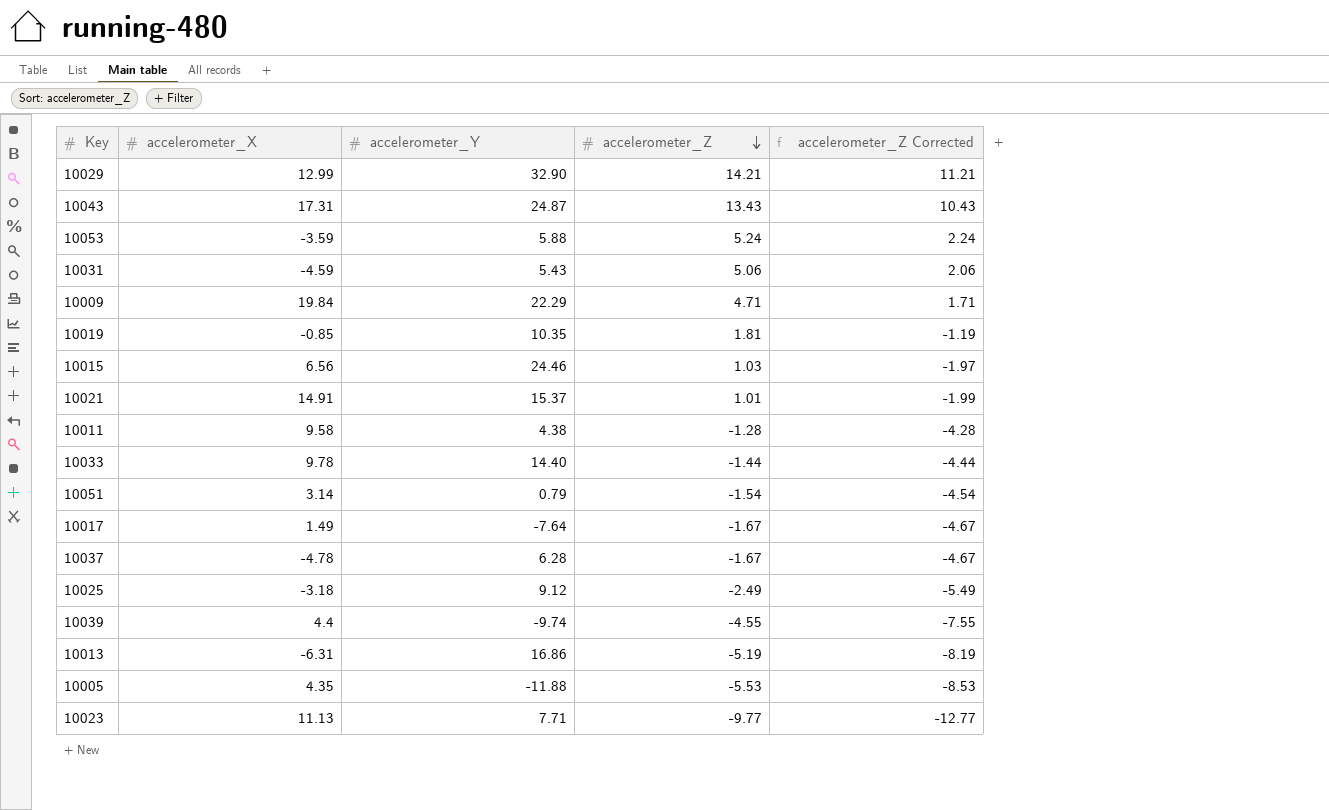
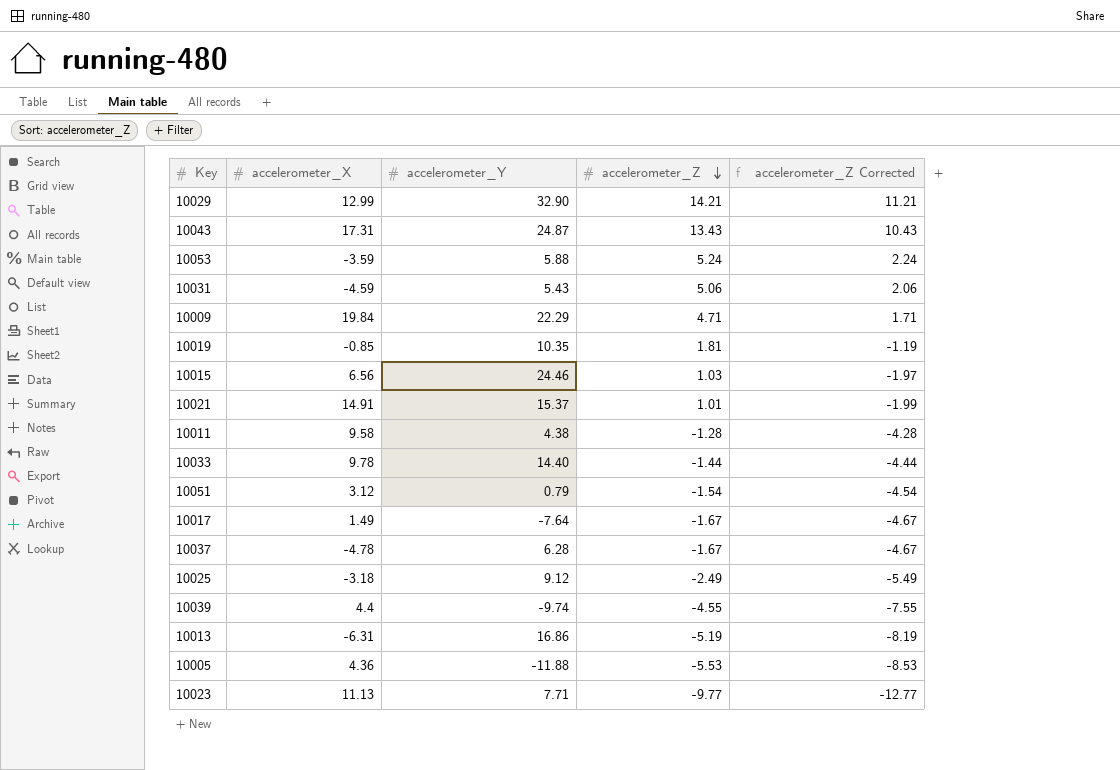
10051 | accelerometer_X: 3.14 -> 3.12
10005 | accelerometer_X: 4.35 -> 4.36

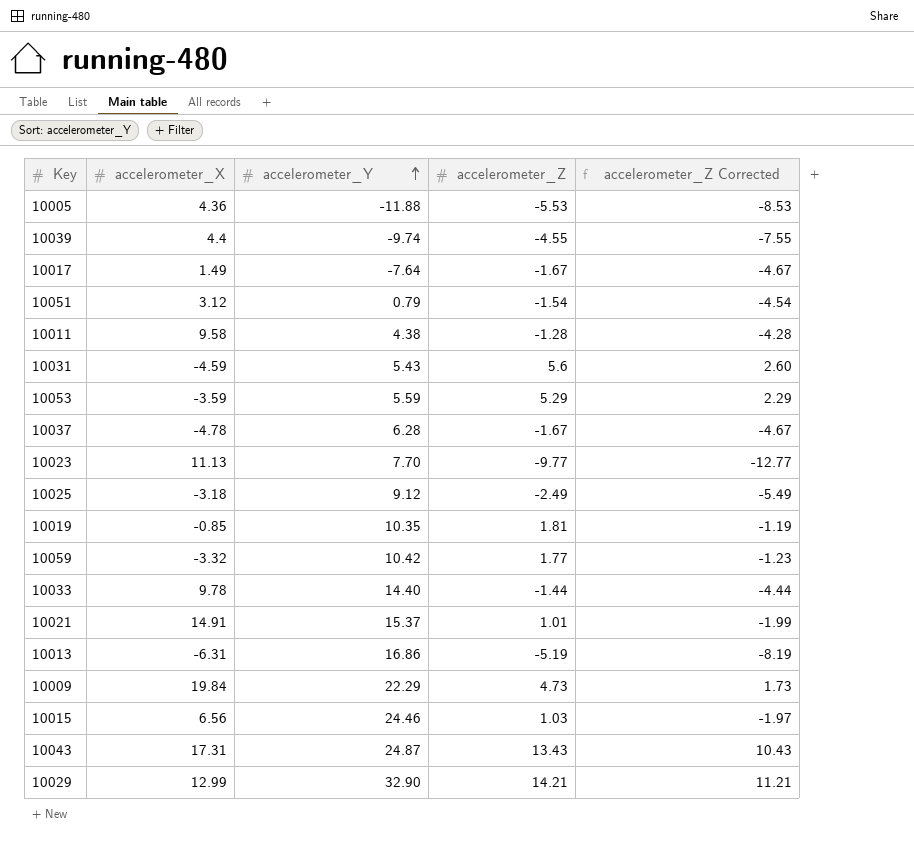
row order: accelerometer_Z descending -> accelerometer_Y ascending
10031 | accelerometer_Z: 5.06 -> 5.6
10031 | accelerometer_Z Corrected: 2.06 -> 2.60
10053 | accelerometer_Y: 5.88 -> 5.59
10053 | accelerometer_Z: 5.24 -> 5.29
10053 | accelerometer_Z Corrected: 2.24 -> 2.29
10023 | accelerometer_Y: 7.71 -> 7.70
row 10059: none -> -3.32 | 10.42 | 1.77 | -1.23
10009 | accelerometer_Z: 4.71 -> 4.73
10009 | accelerometer_Z Corrected: 1.71 -> 1.73

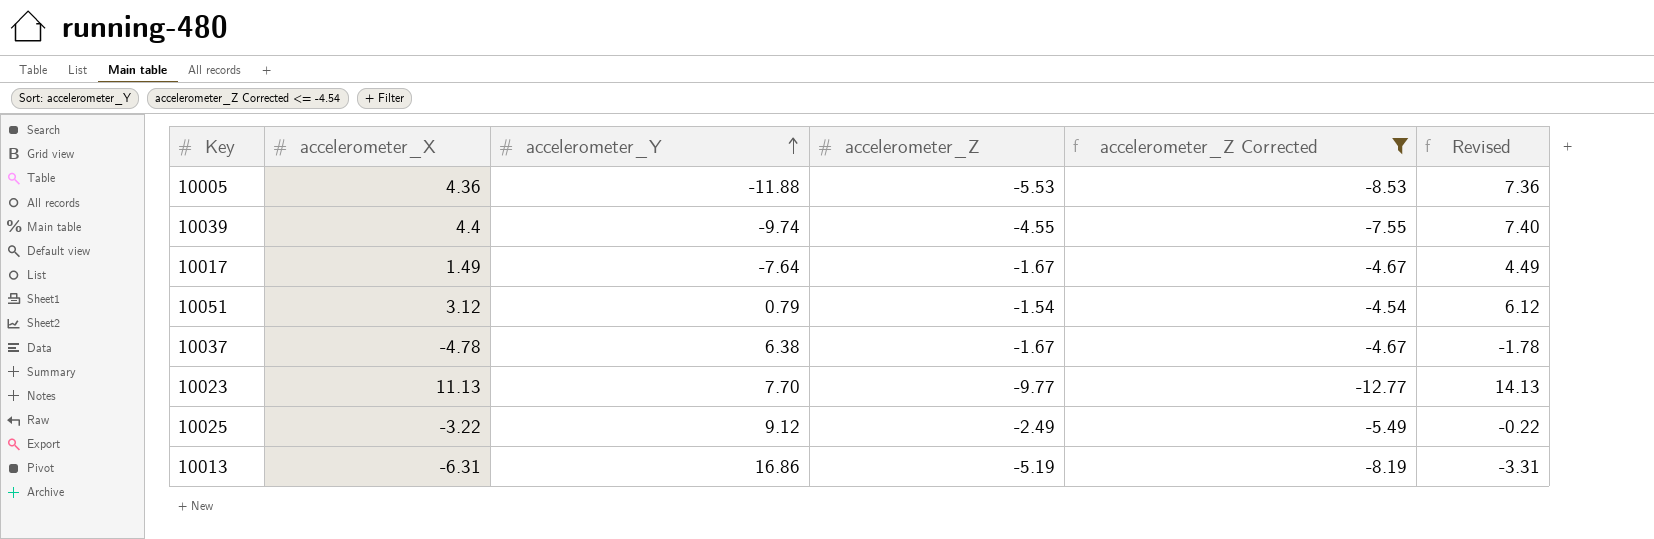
filter: none -> accelerometer_Z Corrected <= -4.54
column Revised | formula: none -> [accelerometer_X] + 3
10037 | accelerometer_Y: 6.28 -> 6.38
10025 | accelerometer_X: -3.18 -> -3.22

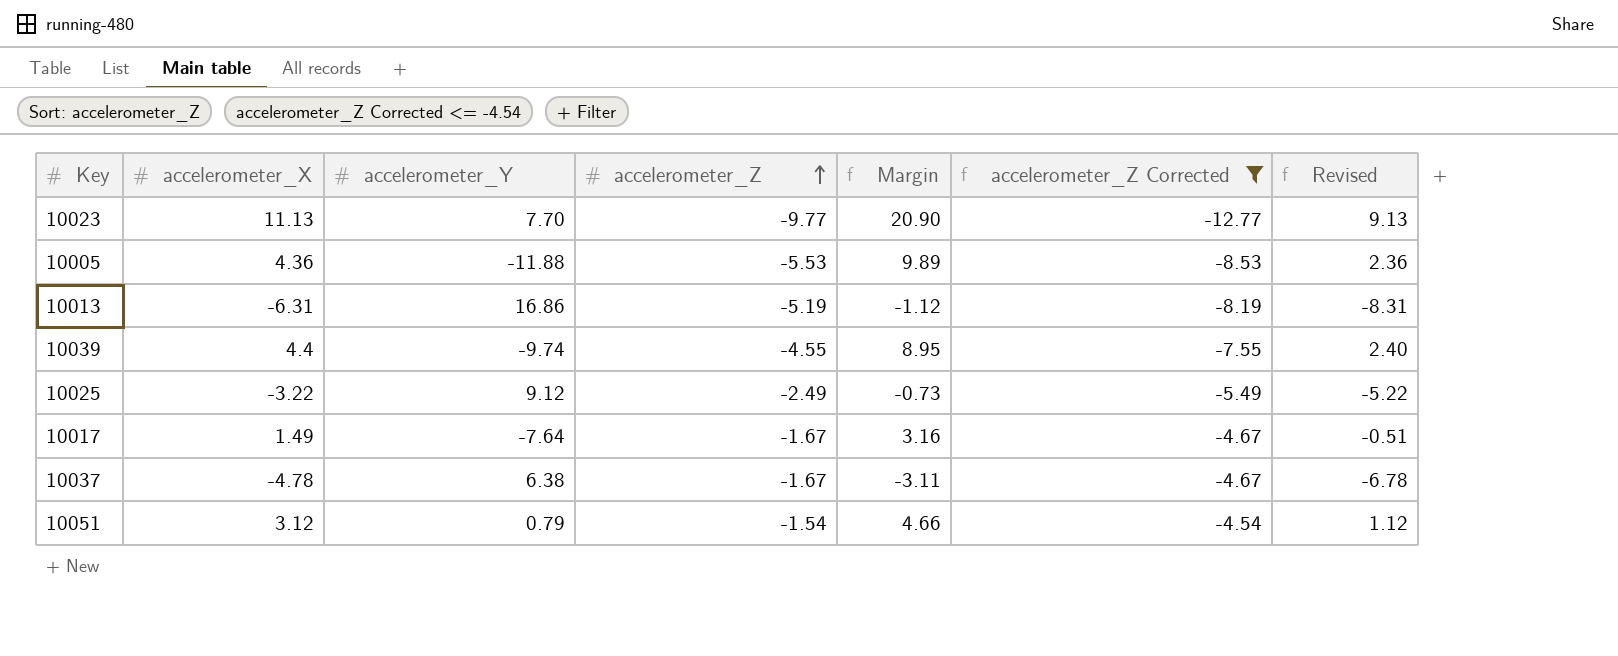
row order: accelerometer_Y ascending -> accelerometer_Z ascending
column Margin | formula: none -> [accelerometer_X] - [accelerometer_Z]
column Revised | formula: [accelerometer_X] + 3 -> [accelerometer_X] - 2

